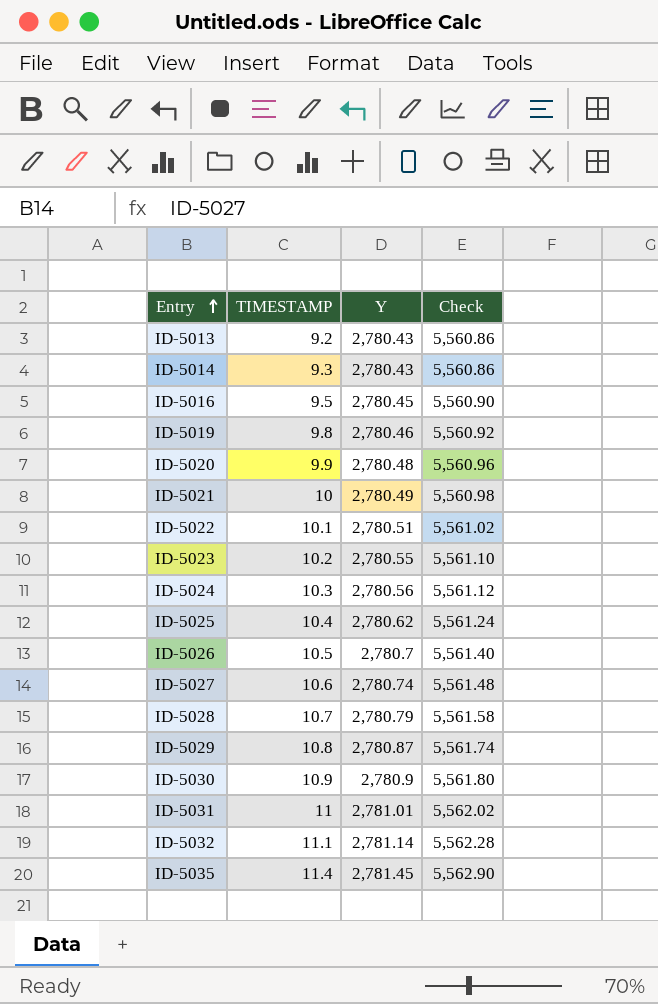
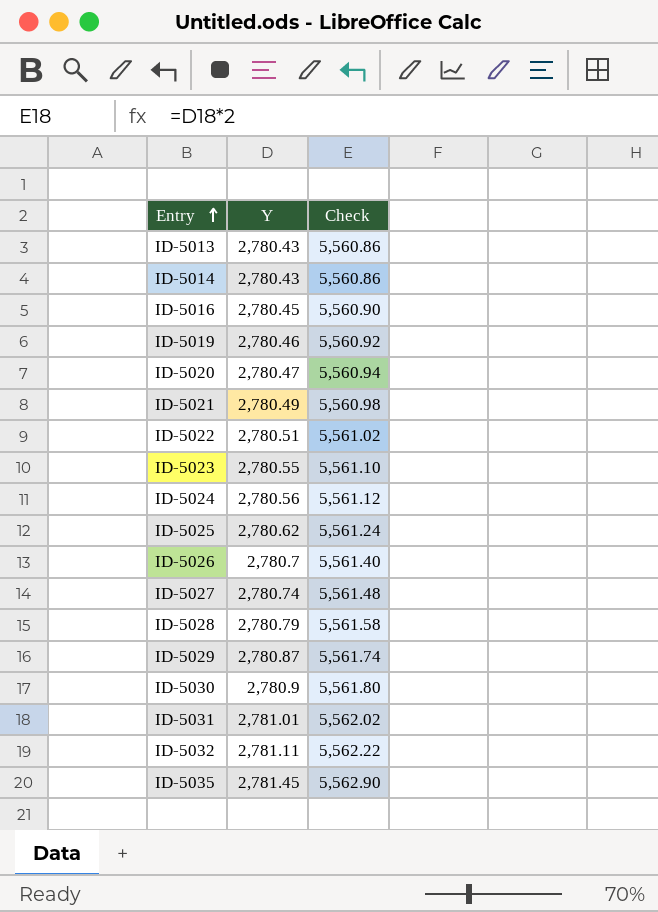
column TIMESTAMP | position: 2 -> none
ID-5020 | Y: 2,780.48 -> 2,780.47
ID-5020 | Check: 5,560.96 -> 5,560.94
ID-5032 | Y: 2,781.14 -> 2,781.11
ID-5032 | Check: 5,562.28 -> 5,562.22

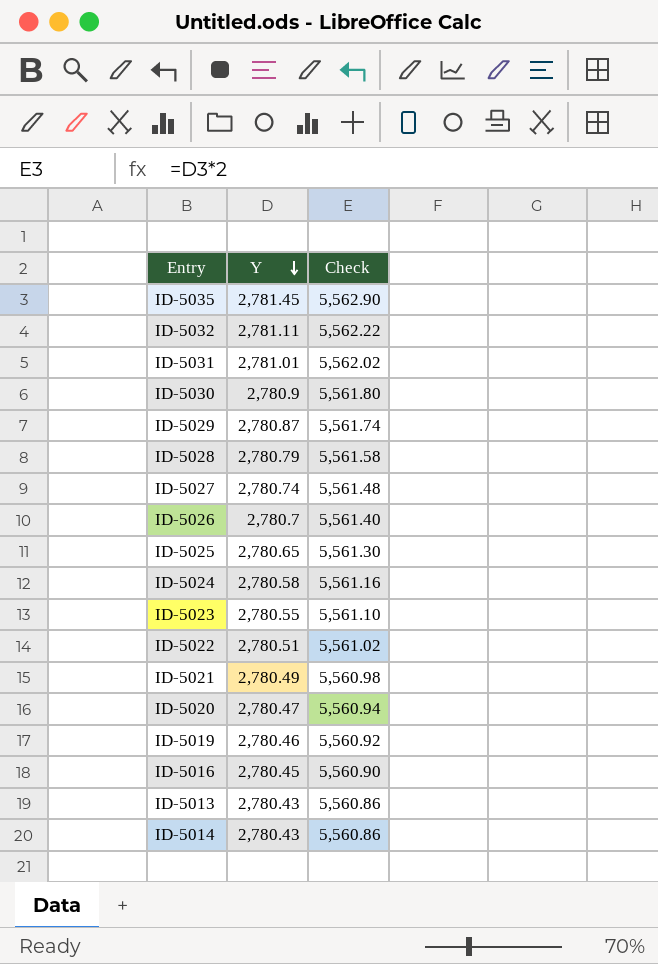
row order: Entry ascending -> Y descending
ID-5025 | Y: 2,780.62 -> 2,780.65
ID-5025 | Check: 5,561.24 -> 5,561.30
ID-5024 | Y: 2,780.56 -> 2,780.58
ID-5024 | Check: 5,561.12 -> 5,561.16

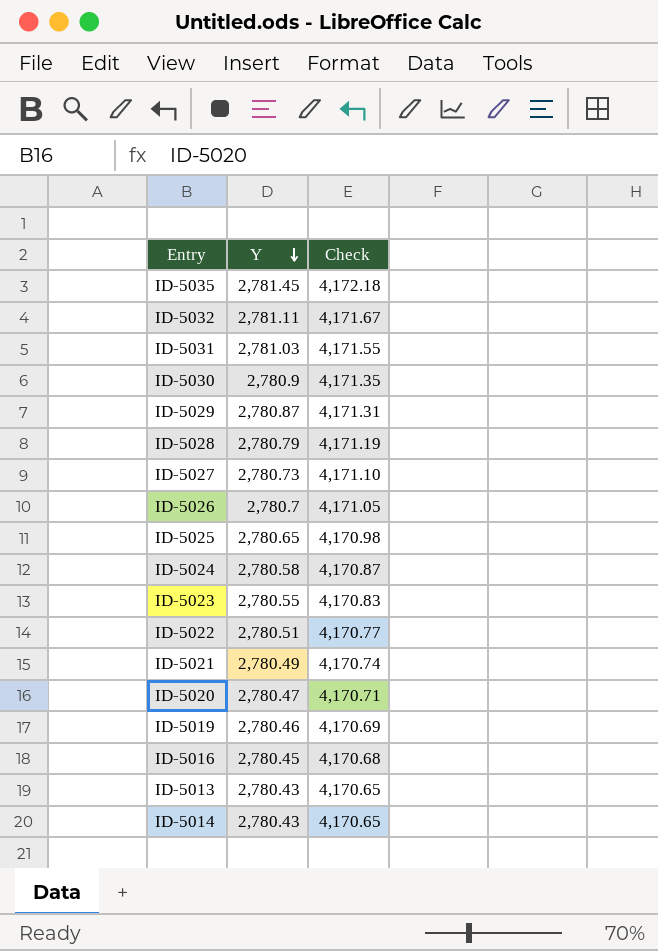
column Check | formula: [Y] * 2 -> [Y] * 1.5
ID-5031 | Y: 2,781.01 -> 2,781.03
ID-5027 | Y: 2,780.74 -> 2,780.73

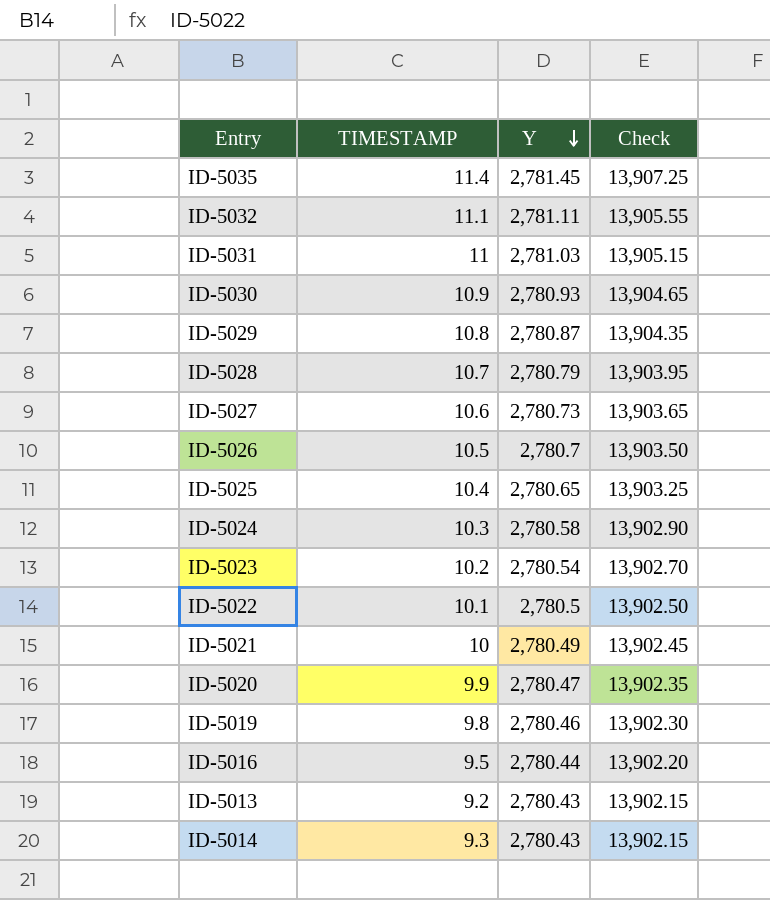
column TIMESTAMP | position: none -> 2
column Check | formula: [Y] * 1.5 -> [Y] * 5
ID-5030 | Y: 2,780.9 -> 2,780.93
ID-5023 | Y: 2,780.55 -> 2,780.54
ID-5022 | Y: 2,780.51 -> 2,780.5
ID-5016 | Y: 2,780.45 -> 2,780.44

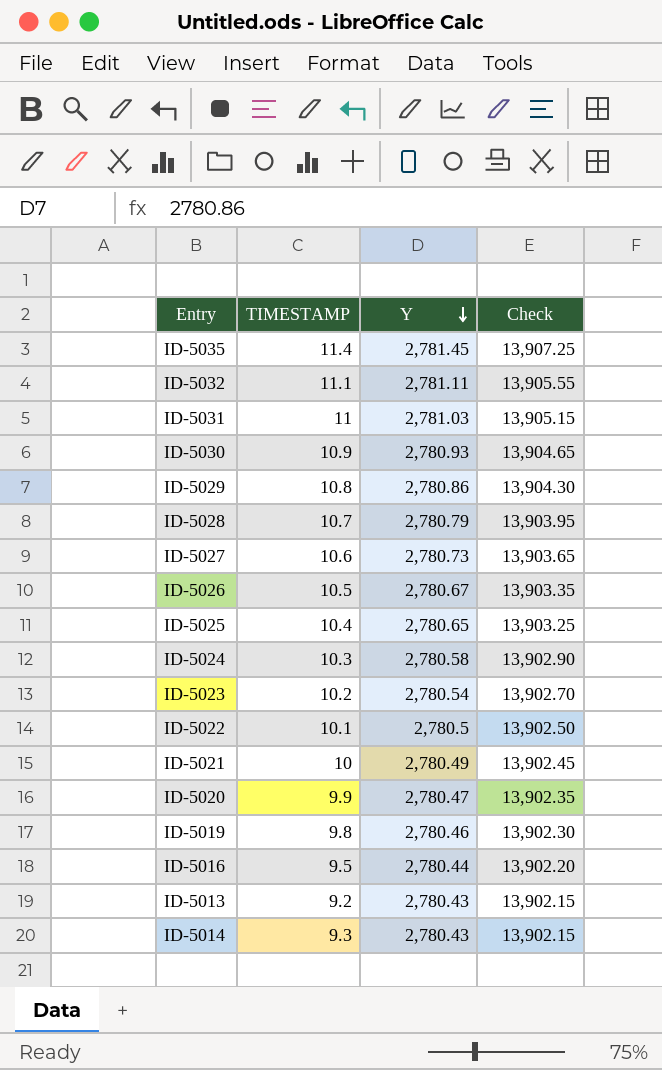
ID-5029 | Y: 2,780.87 -> 2,780.86
ID-5029 | Check: 13,904.35 -> 13,904.30
ID-5026 | Y: 2,780.7 -> 2,780.67
ID-5026 | Check: 13,903.50 -> 13,903.35

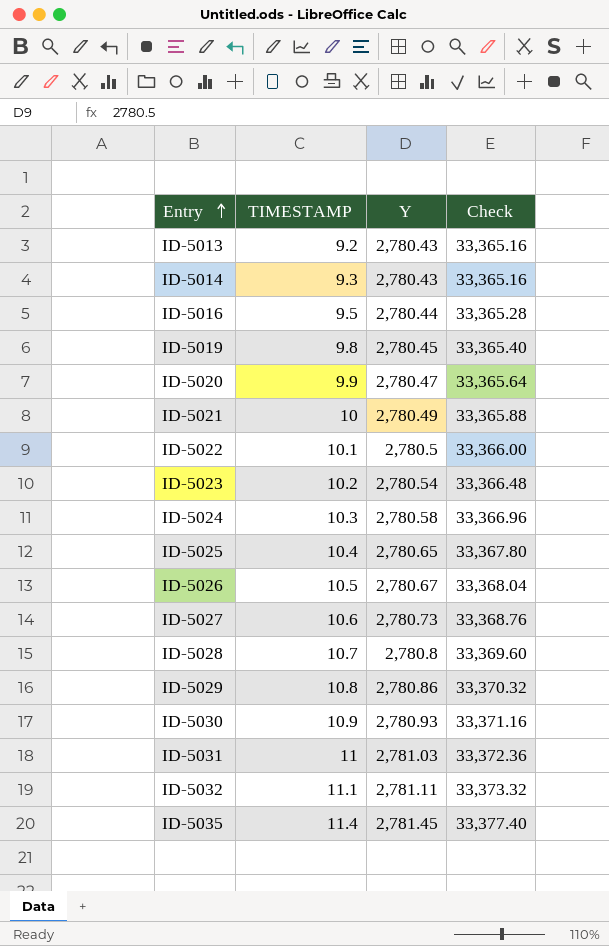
row order: Y descending -> Entry ascending
column Check | formula: [Y] * 5 -> [Y] * 12
ID-5019 | Y: 2,780.46 -> 2,780.45
ID-5028 | Y: 2,780.79 -> 2,780.8

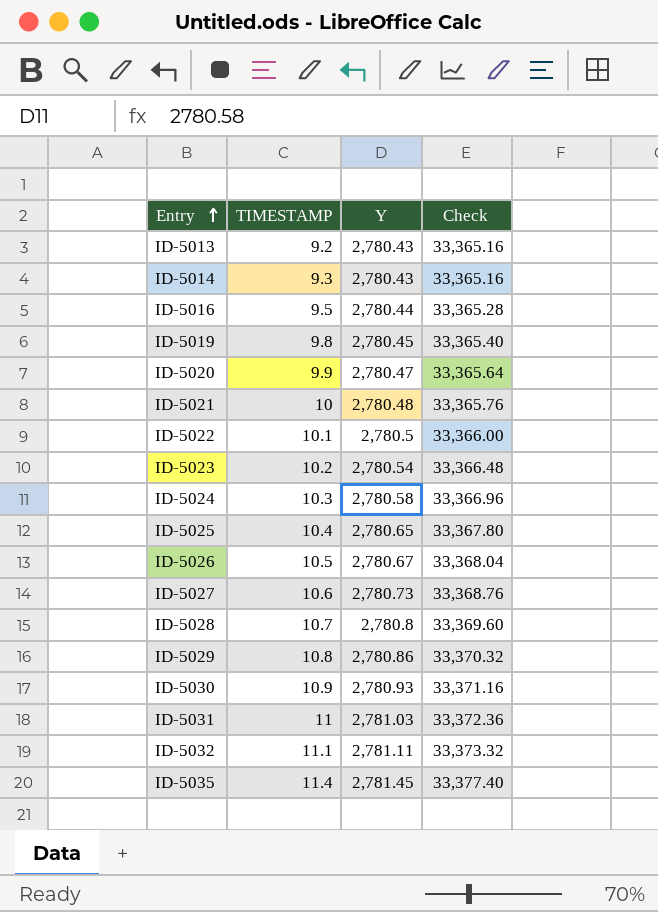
ID-5021 | Y: 2,780.49 -> 2,780.48
ID-5021 | Check: 33,365.88 -> 33,365.76

